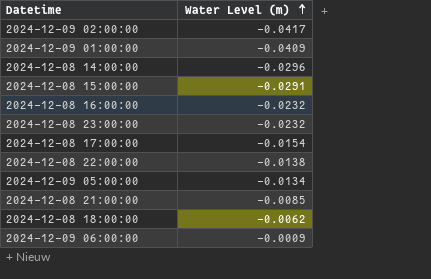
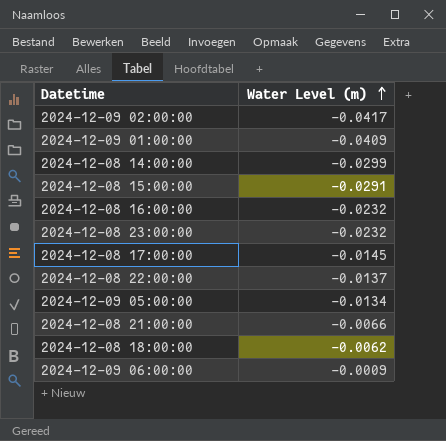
2024-12-08 14:00:00 | Water Level (m): -0.0296 -> -0.0299
2024-12-08 17:00:00 | Water Level (m): -0.0154 -> -0.0145
2024-12-08 22:00:00 | Water Level (m): -0.0138 -> -0.0137
2024-12-08 21:00:00 | Water Level (m): -0.0085 -> -0.0066

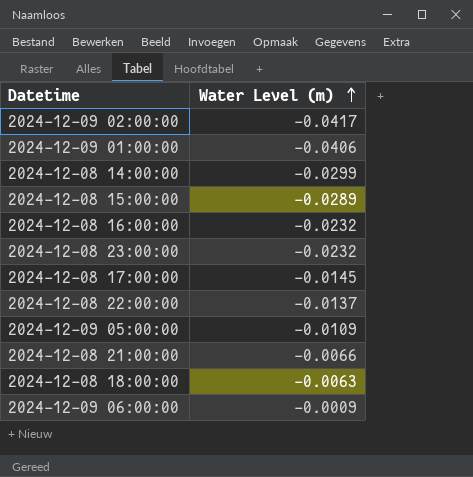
2024-12-09 01:00:00 | Water Level (m): -0.0409 -> -0.0406
2024-12-08 15:00:00 | Water Level (m): -0.0291 -> -0.0289
2024-12-09 05:00:00 | Water Level (m): -0.0134 -> -0.0109
2024-12-08 18:00:00 | Water Level (m): -0.0062 -> -0.0063

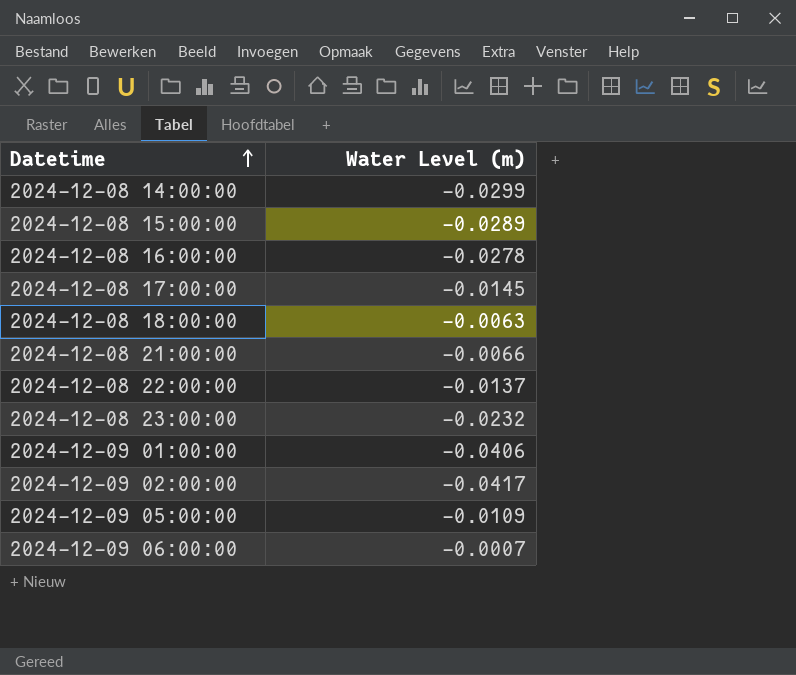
row order: Water Level (m) ascending -> Datetime ascending
2024-12-08 16:00:00 | Water Level (m): -0.0232 -> -0.0278
2024-12-09 06:00:00 | Water Level (m): -0.0009 -> -0.0007

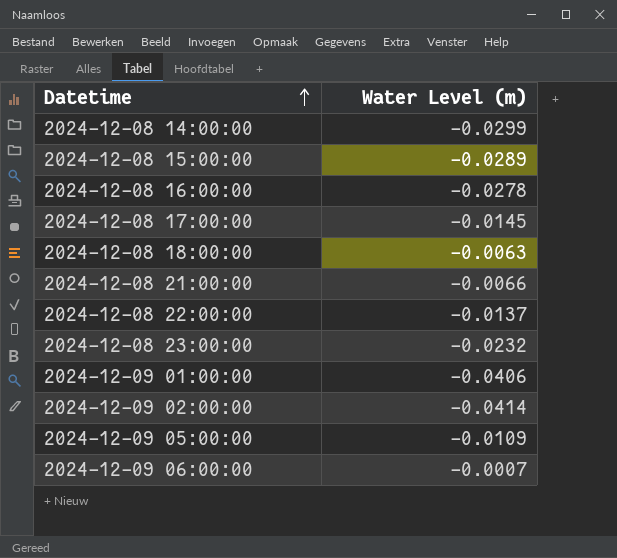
2024-12-09 02:00:00 | Water Level (m): -0.0417 -> -0.0414

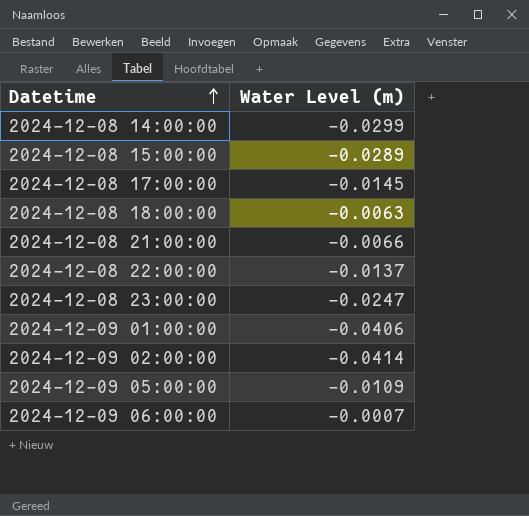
row 2024-12-08 16:00:00: -0.0278 -> none
2024-12-08 23:00:00 | Water Level (m): -0.0232 -> -0.0247

